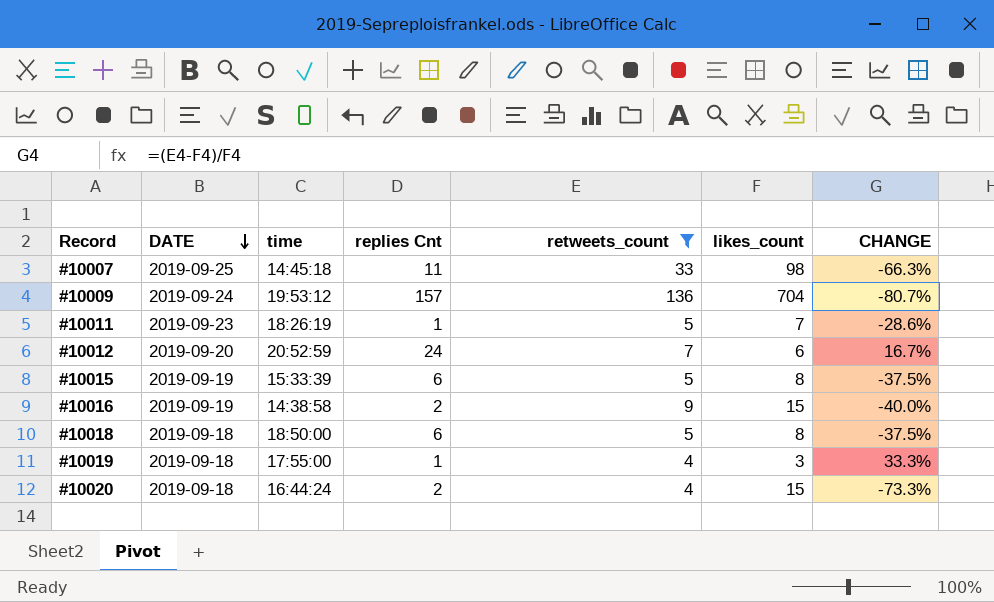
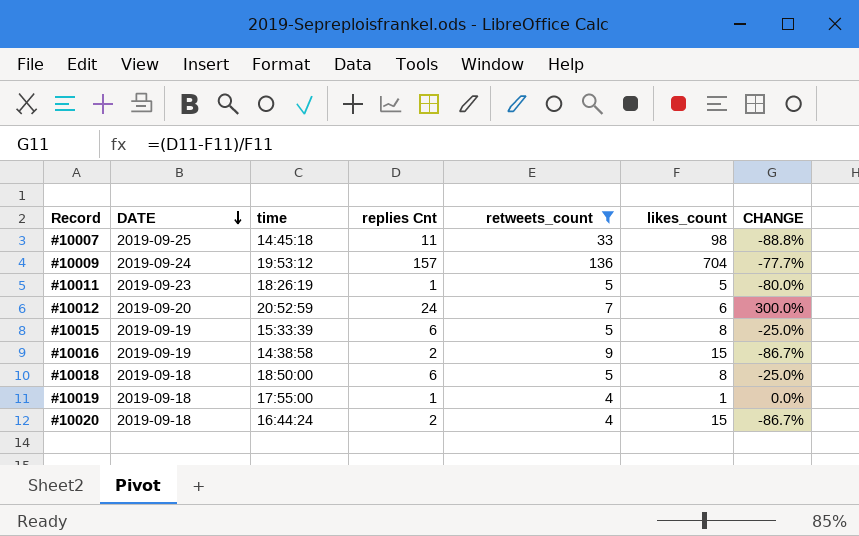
column CHANGE | formula: ([retweets_count] - [likes_count]) / [likes_count] -> ([replies Cnt] - [likes_count]) / [likes_count]
#10011 | likes_count: 7 -> 5
#10019 | likes_count: 3 -> 1

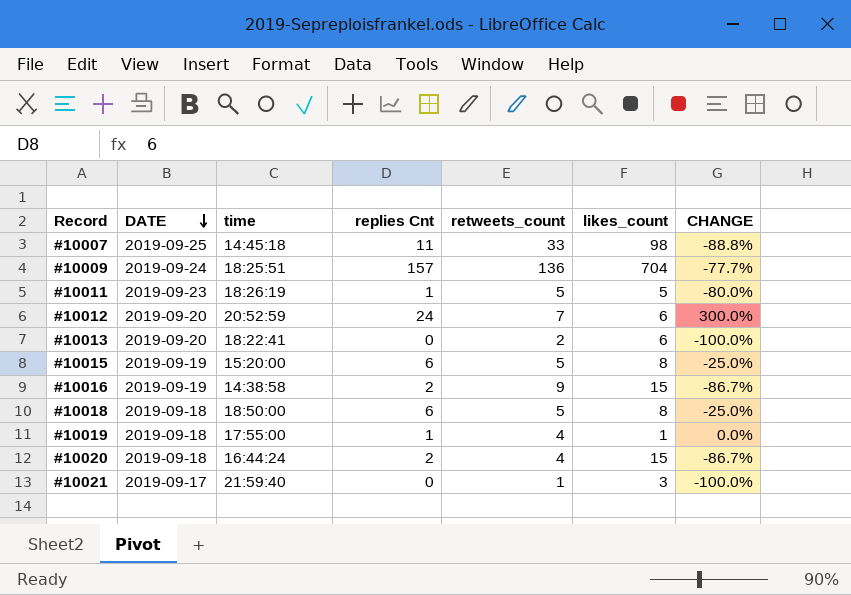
filter: retweets_count >= 4 -> none
#10009 | time: 19:53:12 -> 18:25:51
#10015 | time: 15:33:39 -> 15:20:00

